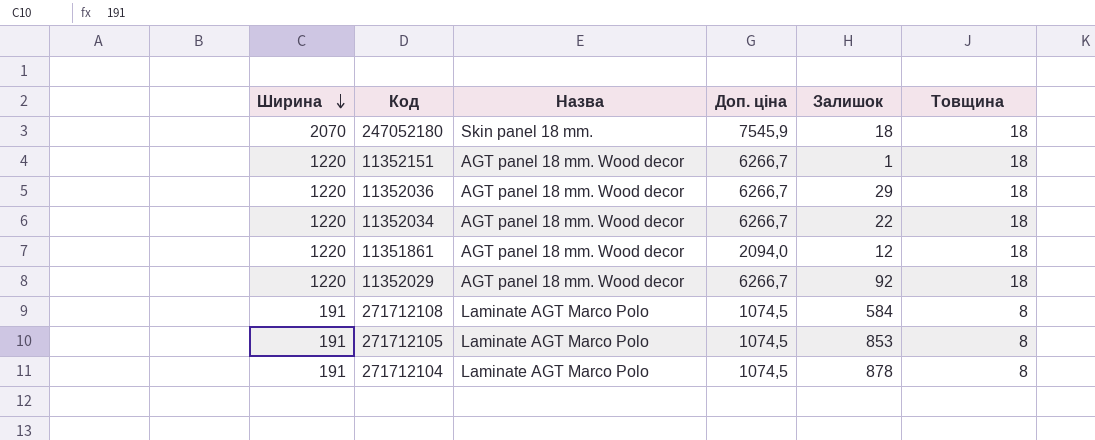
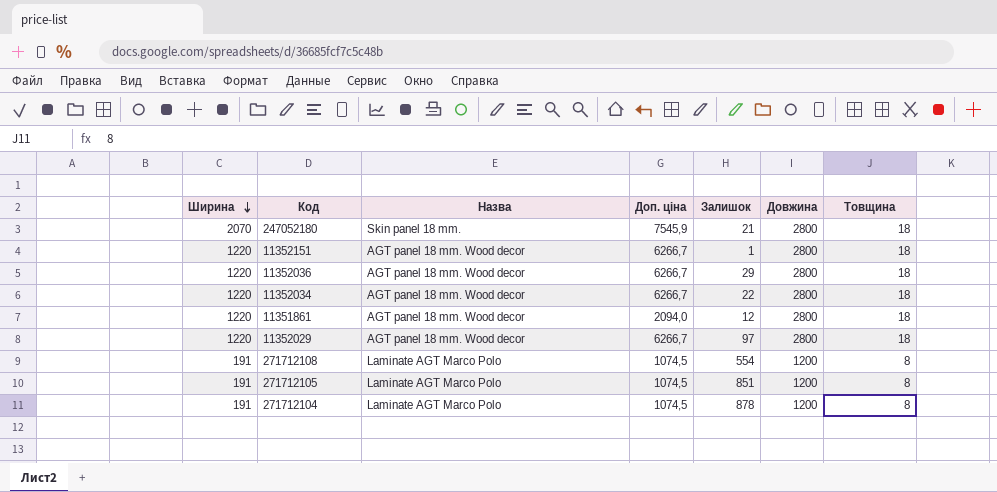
column Довжина | position: none -> 6
247052180 | Залишок: 18 -> 21
11352029 | Залишок: 92 -> 97
271712108 | Залишок: 584 -> 554
271712105 | Залишок: 853 -> 851

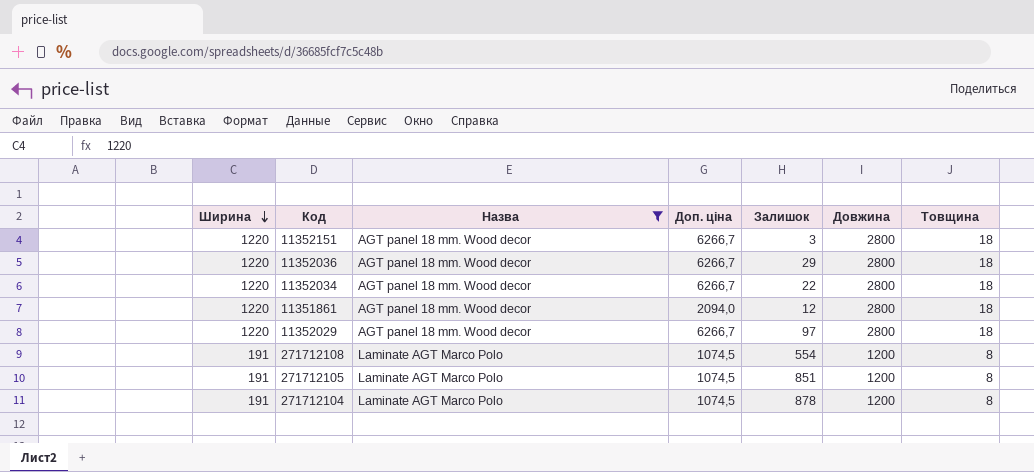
filter: none -> Назва != Skin panel 18 mm.
11352151 | Залишок: 1 -> 3

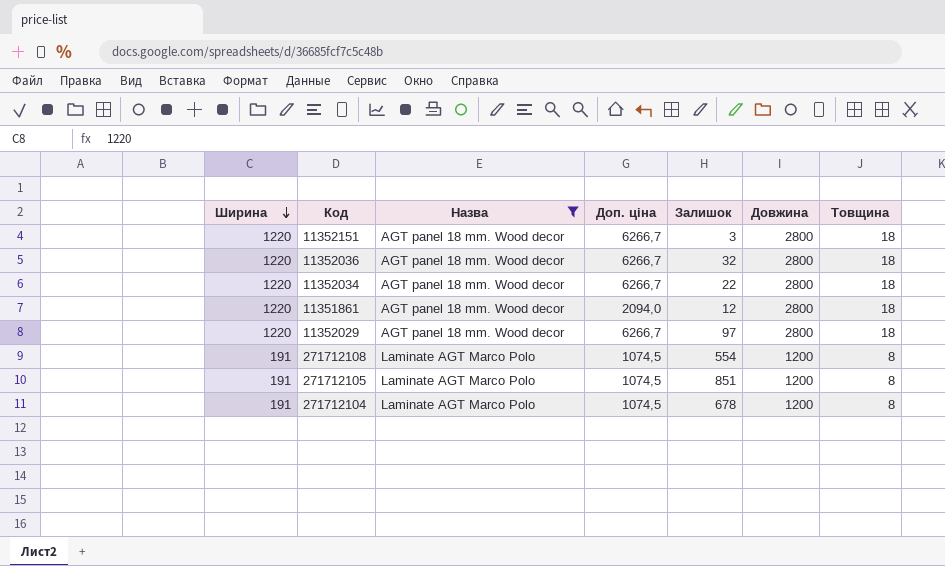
11352036 | Залишок: 29 -> 32
271712104 | Залишок: 878 -> 678

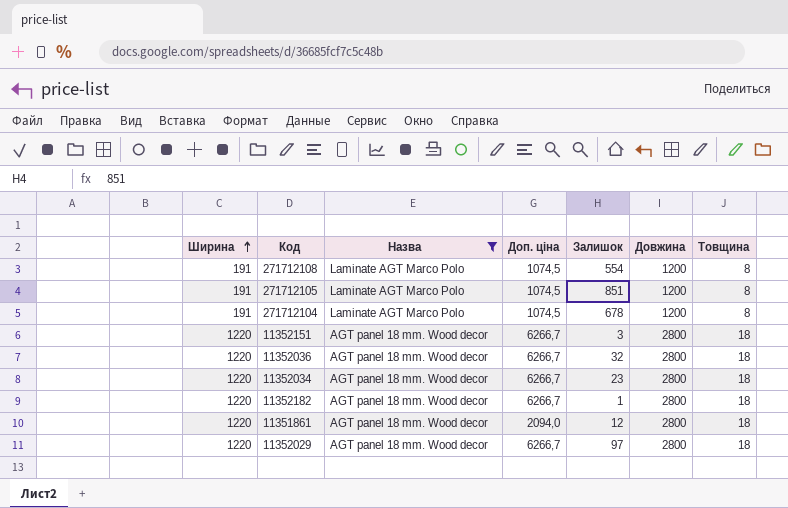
row order: Ширина descending -> Ширина ascending
11352034 | Залишок: 22 -> 23
row 11352182: none -> 1220 | AGT panel 18 mm. Wood decor | 6266,7 | 1 | 2800 | 18

